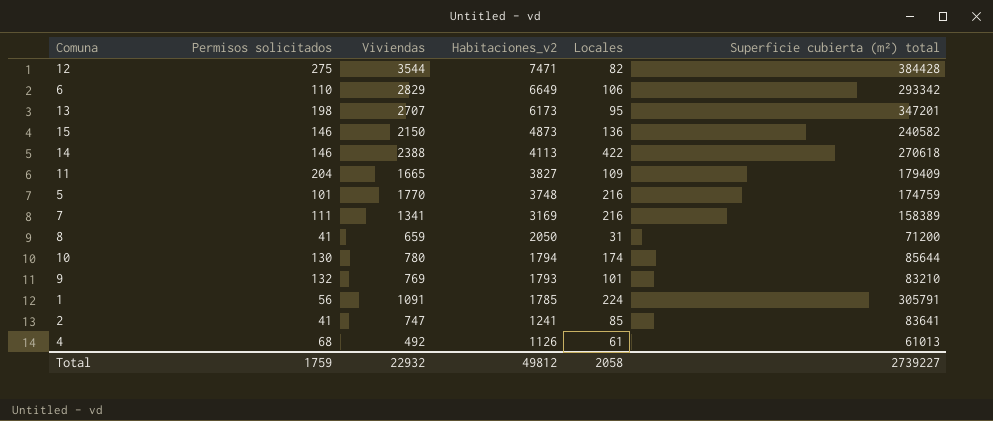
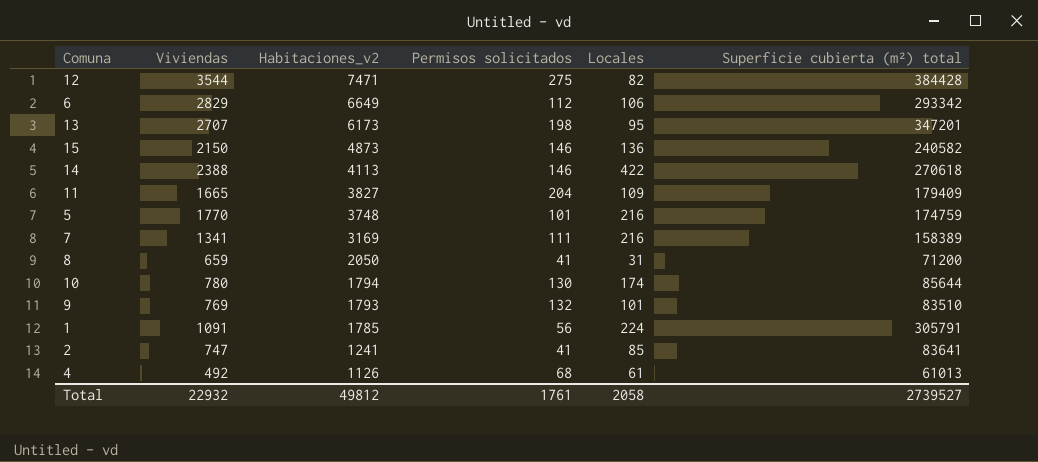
column Permisos solicitados | position: 2 -> 4
6 | Permisos solicitados: 110 -> 112
9 | Superficie cubierta (m²) total: 83210 -> 83510
Total | Permisos solicitados: 1759 -> 1761
Total | Superficie cubierta (m²) total: 2739227 -> 2739527

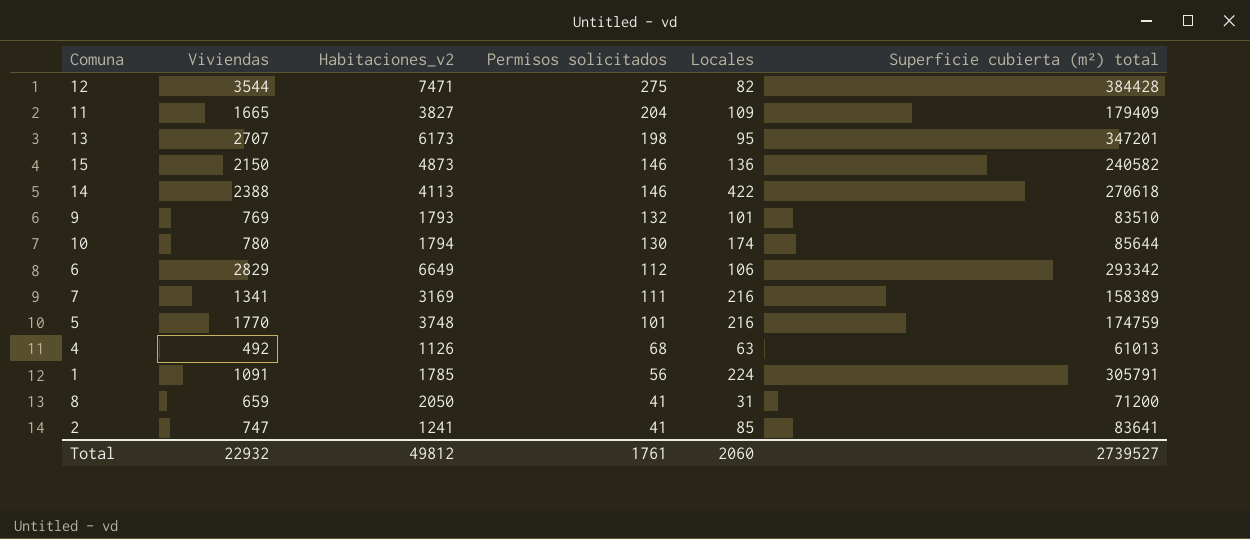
row order: Habitaciones_v2 descending -> Permisos solicitados descending
4 | Locales: 61 -> 63
Total | Locales: 2058 -> 2060

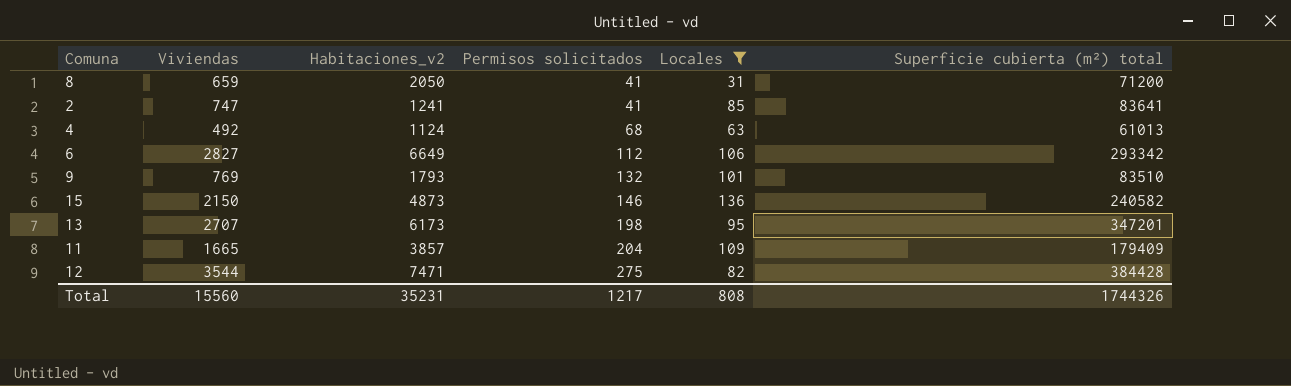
filter: none -> Locales <= 136
row order: Permisos solicitados descending -> Permisos solicitados ascending
4 | Habitaciones_v2: 1126 -> 1124
6 | Viviendas: 2829 -> 2827
11 | Habitaciones_v2: 3827 -> 3857
Total | Viviendas: 22932 -> 15560
Total | Habitaciones_v2: 49812 -> 35231
Total | Permisos solicitados: 1761 -> 1217
Total | Locales: 2060 -> 808
Total | Superficie cubierta (m²) total: 2739527 -> 1744326

